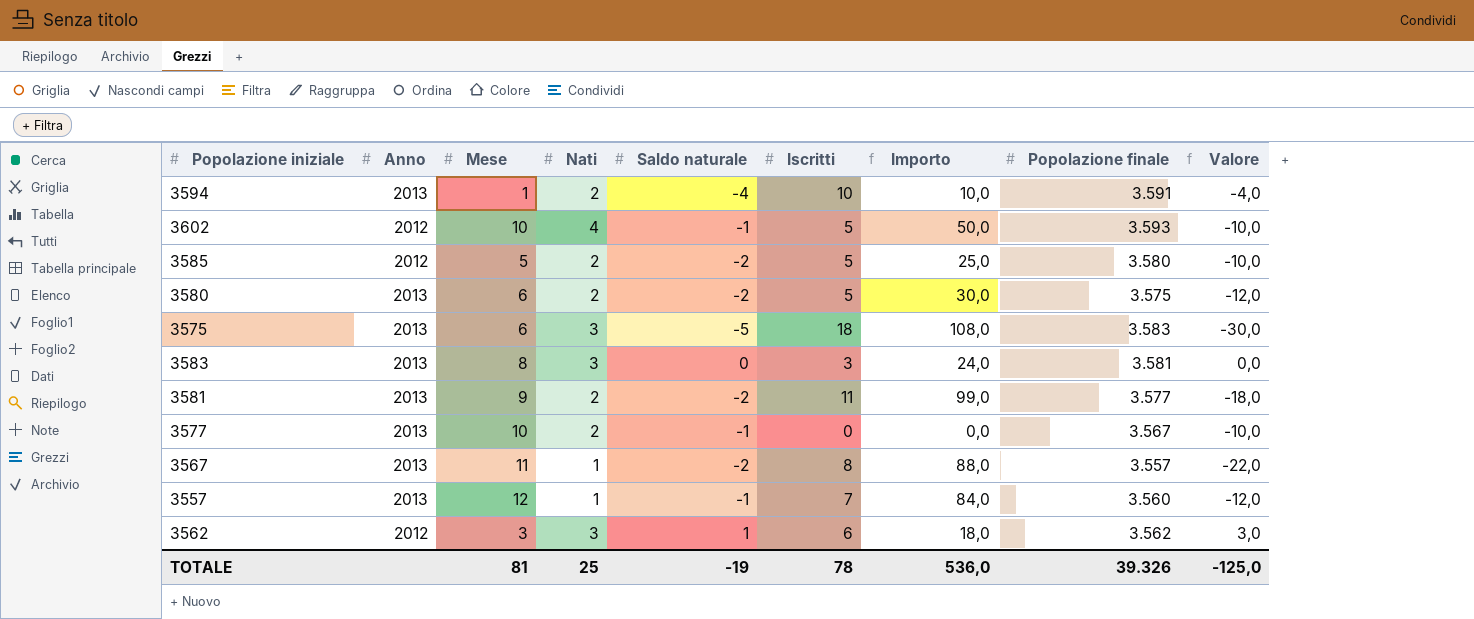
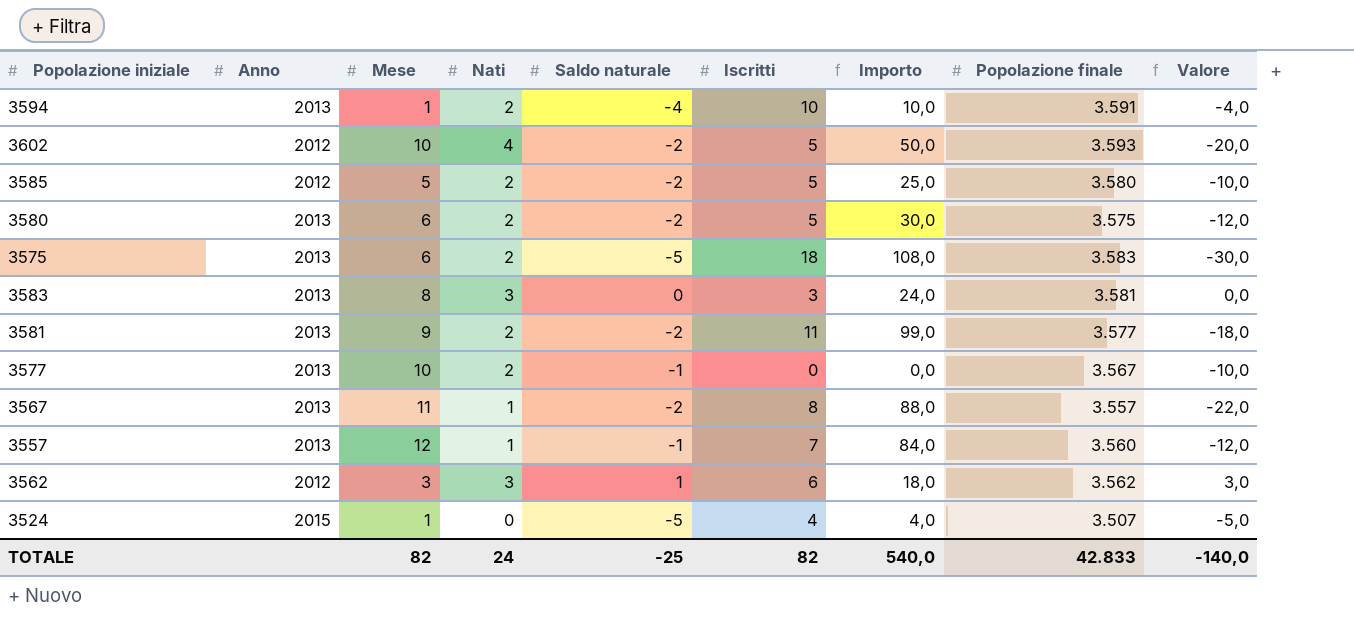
3602 | Saldo naturale: -1 -> -2
3602 | Valore: -10,0 -> -20,0
3575 | Nati: 3 -> 2
row 3524: none -> 2015 | 1 | 0 | -5 | 4 | 4,0 | 3.507 | -5,0
TOTALE | Mese: 81 -> 82
TOTALE | Nati: 25 -> 24
TOTALE | Saldo naturale: -19 -> -25
TOTALE | Iscritti: 78 -> 82
TOTALE | Importo: 536,0 -> 540,0
TOTALE | Popolazione finale: 39.326 -> 42.833
TOTALE | Valore: -125,0 -> -140,0

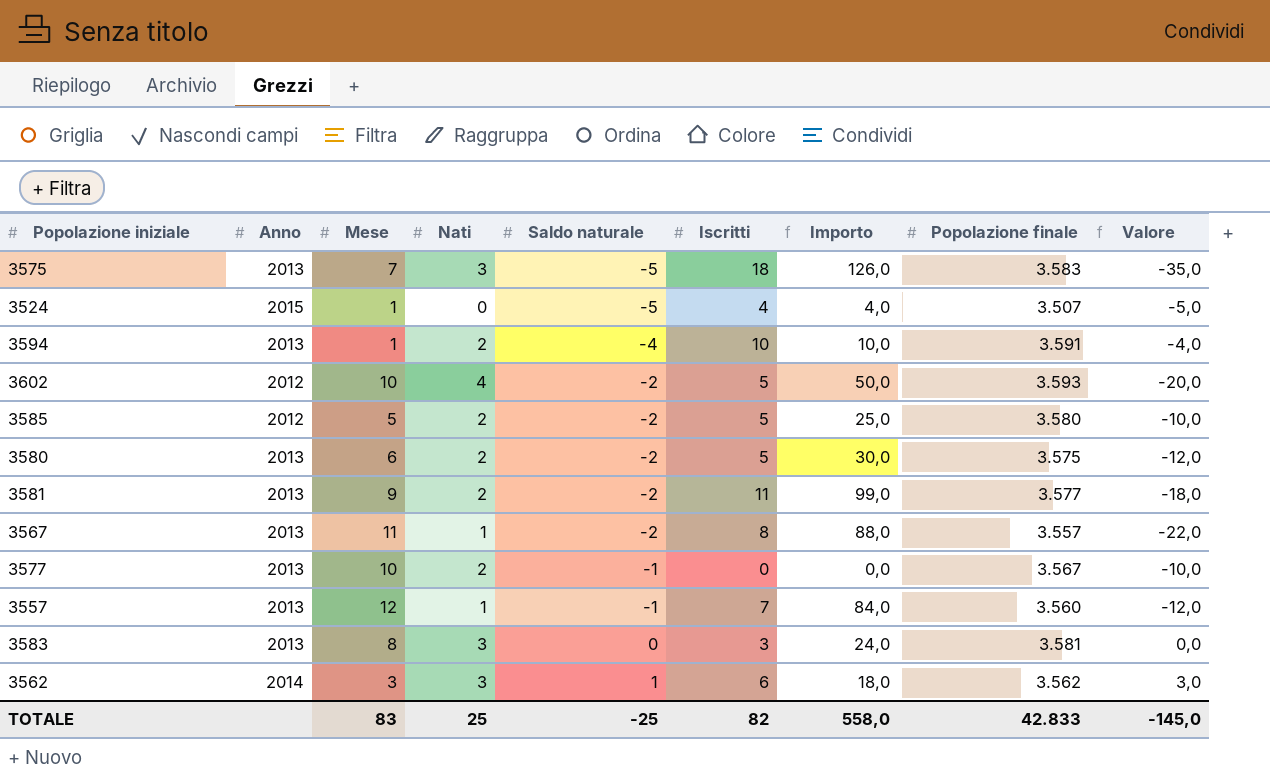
row order: none -> Saldo naturale ascending
3575 | Mese: 6 -> 7
3575 | Nati: 2 -> 3
3575 | Importo: 108,0 -> 126,0
3575 | Valore: -30,0 -> -35,0
3562 | Anno: 2012 -> 2014
TOTALE | Mese: 82 -> 83
TOTALE | Nati: 24 -> 25
TOTALE | Importo: 540,0 -> 558,0
TOTALE | Valore: -140,0 -> -145,0

